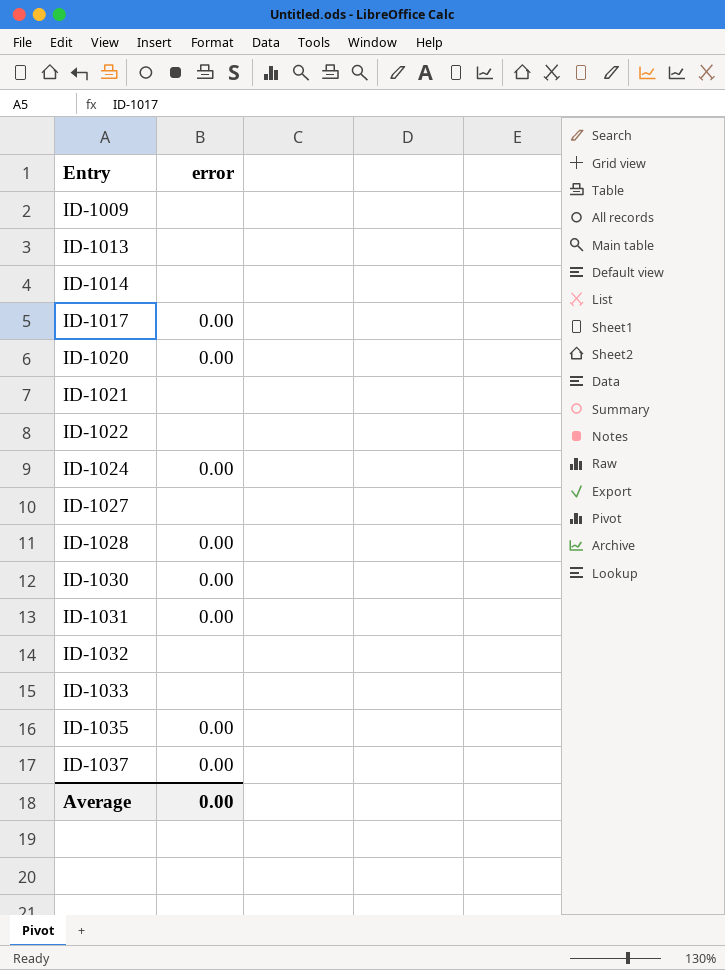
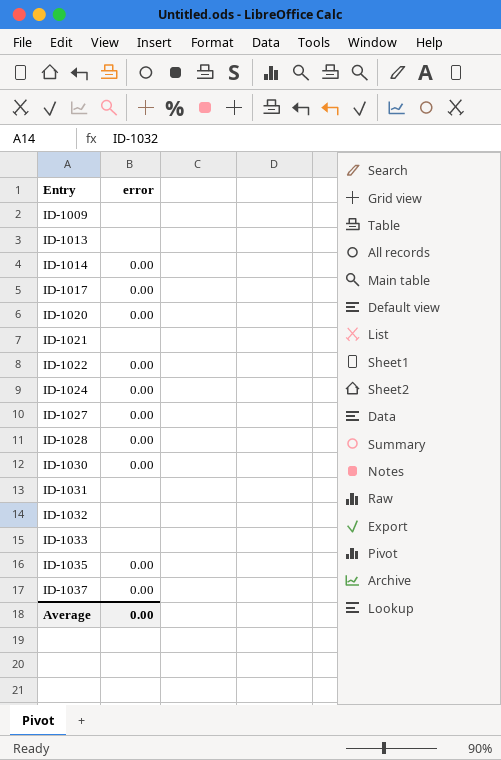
ID-1014 | error: none -> 0.00
ID-1022 | error: none -> 0.00
ID-1027 | error: none -> 0.00
ID-1031 | error: 0.00 -> none

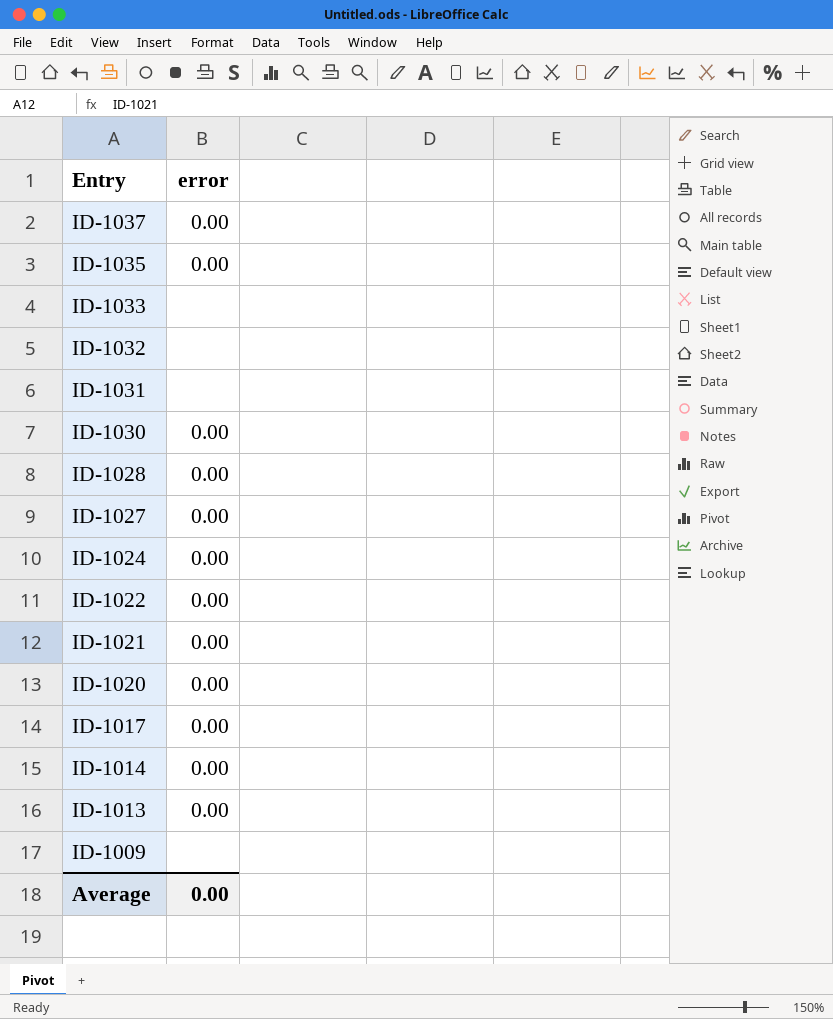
row order: Entry ascending -> Entry descending
ID-1021 | error: none -> 0.00
ID-1013 | error: none -> 0.00

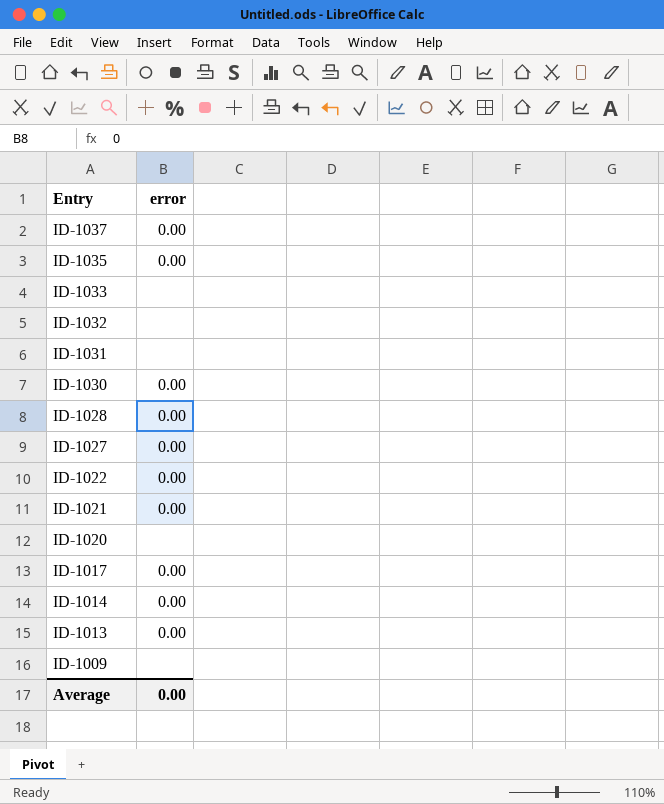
row ID-1024: 0.00 -> none
ID-1020 | error: 0.00 -> none

